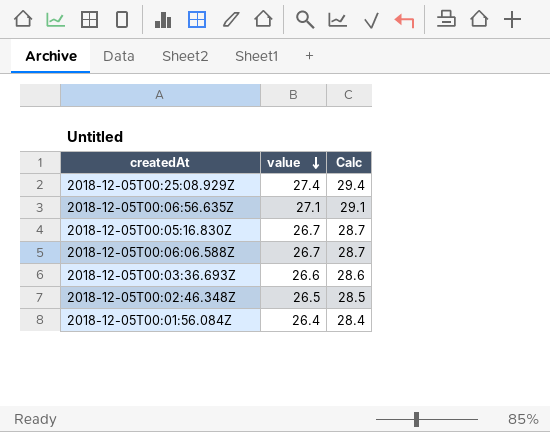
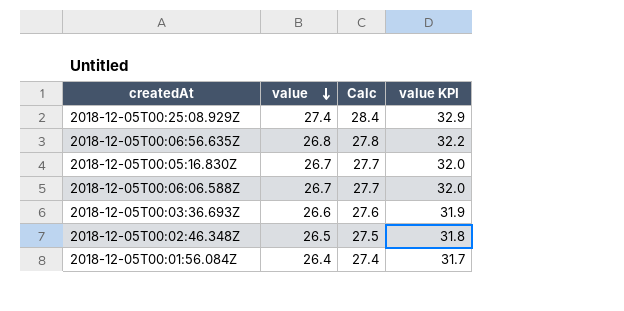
column Calc | formula: [value] + 2 -> [value] + 1
column value KPI | formula: none -> [value] * 1.2
2018-12-05T00:06:56.635Z | value: 27.1 -> 26.8

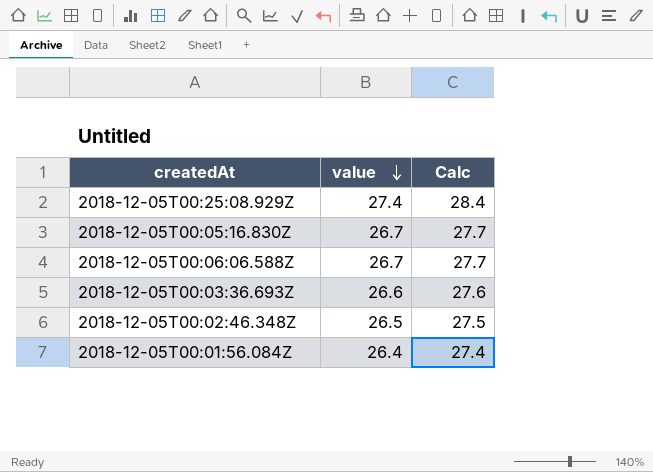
column value KPI | formula: [value] * 1.2 -> none
row 2018-12-05T00:06:56.635Z: 26.8 | 27.8 | 32.2 -> none

